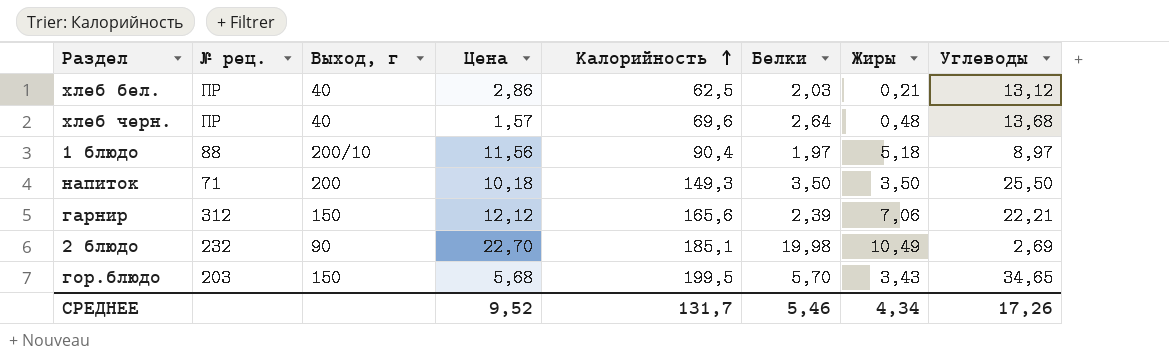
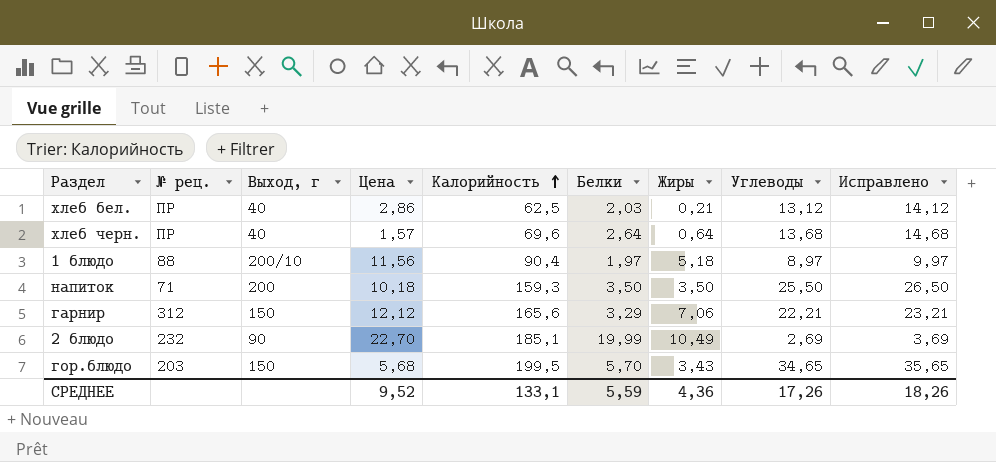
column Исправлено | formula: none -> [Углеводы] + 1
хлеб черн. | Жиры: 0,48 -> 0,64
напиток | Калорийность: 149,3 -> 159,3
гарнир | Белки: 2,39 -> 3,29
2 блюдо | Белки: 19,98 -> 19,99
СРЕДНЕЕ | Калорийность: 131,7 -> 133,1
СРЕДНЕЕ | Белки: 5,46 -> 5,59
СРЕДНЕЕ | Жиры: 4,34 -> 4,36

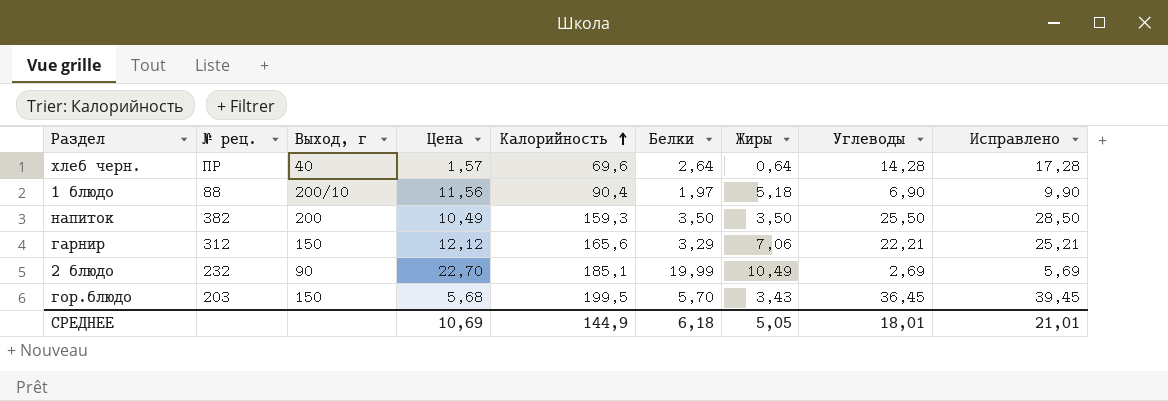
column Исправлено | formula: [Углеводы] + 1 -> [Углеводы] + 3
row хлеб бел.: ПР | 40 | 2,86 | 62,5 | 2,03 | 0,21 | 13,12 | 14,12 -> none
хлеб черн. | Углеводы: 13,68 -> 14,28
1 блюдо | Углеводы: 8,97 -> 6,90
напиток | № рец.: 71 -> 382
напиток | Цена: 10,18 -> 10,49
гор.блюдо | Углеводы: 34,65 -> 36,45
СРЕДНЕЕ | Цена: 9,52 -> 10,69
СРЕДНЕЕ | Калорийность: 133,1 -> 144,9
СРЕДНЕЕ | Белки: 5,59 -> 6,18
СРЕДНЕЕ | Жиры: 4,36 -> 5,05
СРЕДНЕЕ | Углеводы: 17,26 -> 18,01
СРЕДНЕЕ | Исправлено: 18,26 -> 21,01

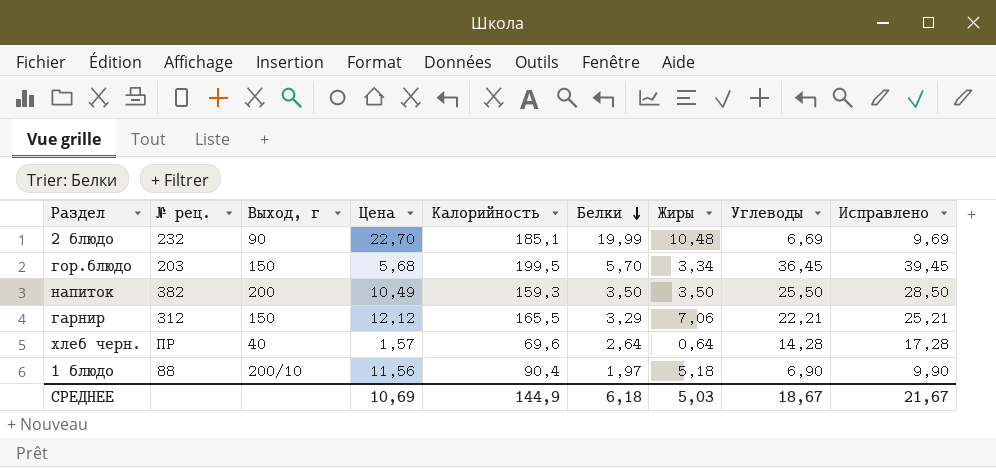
row order: Калорийность ascending -> Белки descending
2 блюдо | Жиры: 10,49 -> 10,48
2 блюдо | Углеводы: 2,69 -> 6,69
2 блюдо | Исправлено: 5,69 -> 9,69
гор.блюдо | Жиры: 3,43 -> 3,34
гарнир | Калорийность: 165,6 -> 165,5
СРЕДНЕЕ | Жиры: 5,05 -> 5,03
СРЕДНЕЕ | Углеводы: 18,01 -> 18,67
СРЕДНЕЕ | Исправлено: 21,01 -> 21,67

